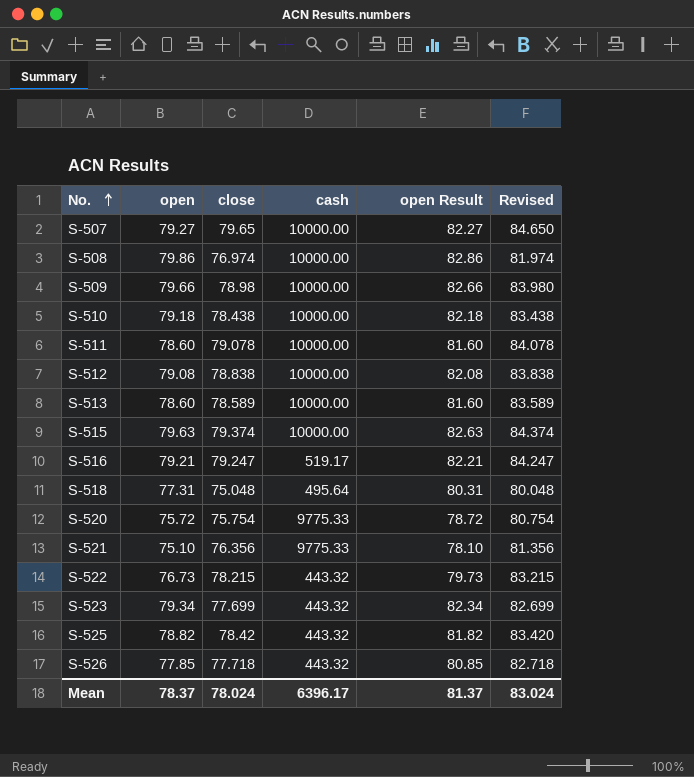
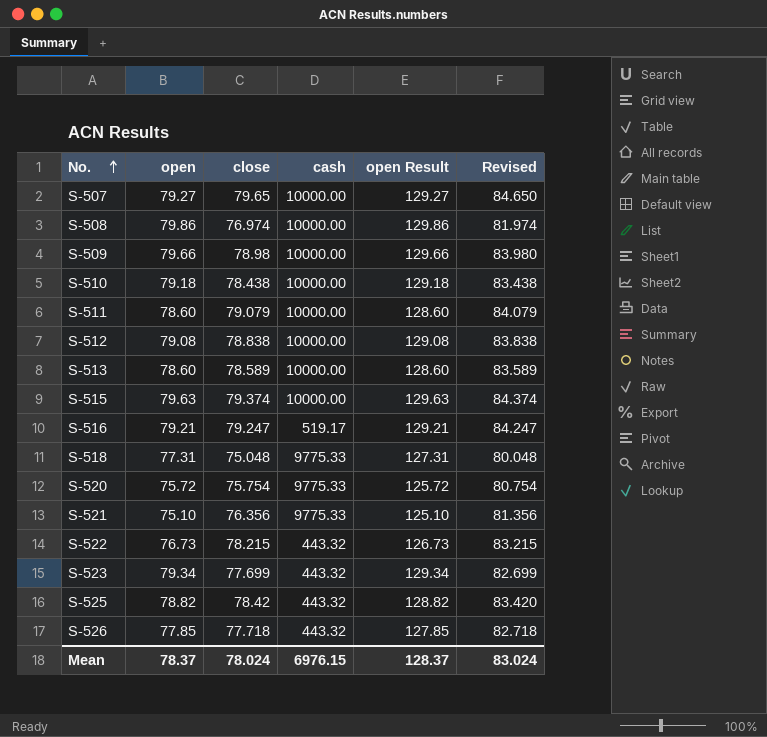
column open Result | formula: [open] + 3 -> [open] + 50
S-511 | close: 79.078 -> 79.079
S-511 | Revised: 84.078 -> 84.079
S-518 | cash: 495.64 -> 9775.33
Mean | cash: 6396.17 -> 6976.15
Mean | open Result: 81.37 -> 128.37

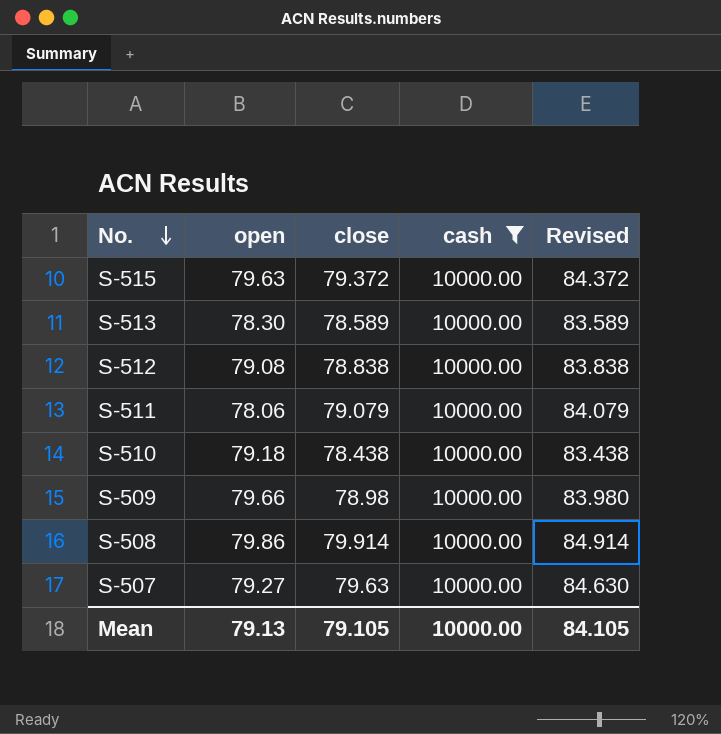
filter: none -> cash = 10000.00
row order: No. ascending -> No. descending
column open Result | formula: [open] + 50 -> none
S-515 | close: 79.374 -> 79.372
S-515 | Revised: 84.374 -> 84.372
S-513 | open: 78.60 -> 78.30
S-511 | open: 78.60 -> 78.06
S-508 | close: 76.974 -> 79.914
S-508 | Revised: 81.974 -> 84.914
S-507 | close: 79.65 -> 79.63
S-507 | Revised: 84.650 -> 84.630
Mean | open: 78.37 -> 79.13
Mean | close: 78.024 -> 79.105
Mean | cash: 6976.15 -> 10000.00
Mean | Revised: 83.024 -> 84.105

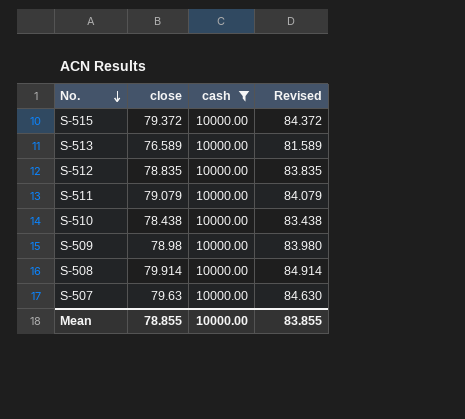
column open | position: 2 -> none
S-513 | close: 78.589 -> 76.589
S-513 | Revised: 83.589 -> 81.589
S-512 | close: 78.838 -> 78.835
S-512 | Revised: 83.838 -> 83.835
Mean | close: 79.105 -> 78.855
Mean | Revised: 84.105 -> 83.855

